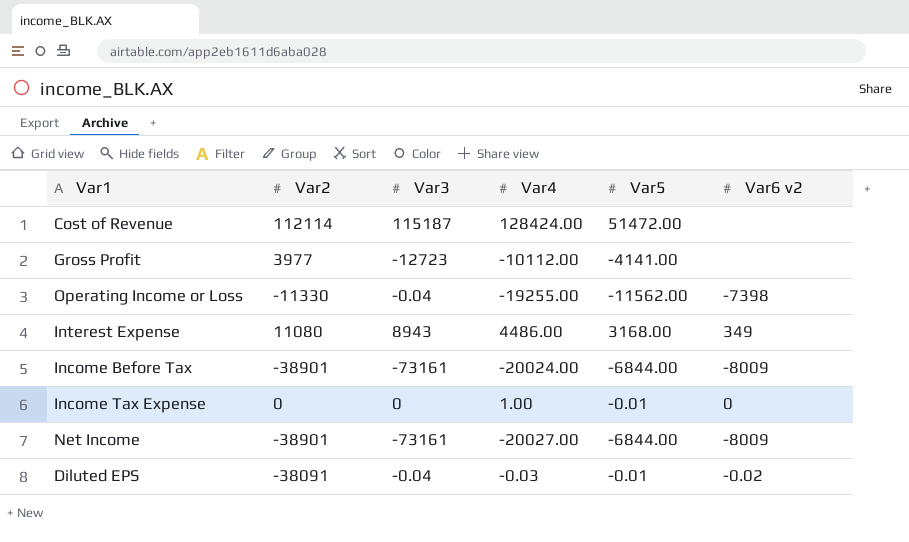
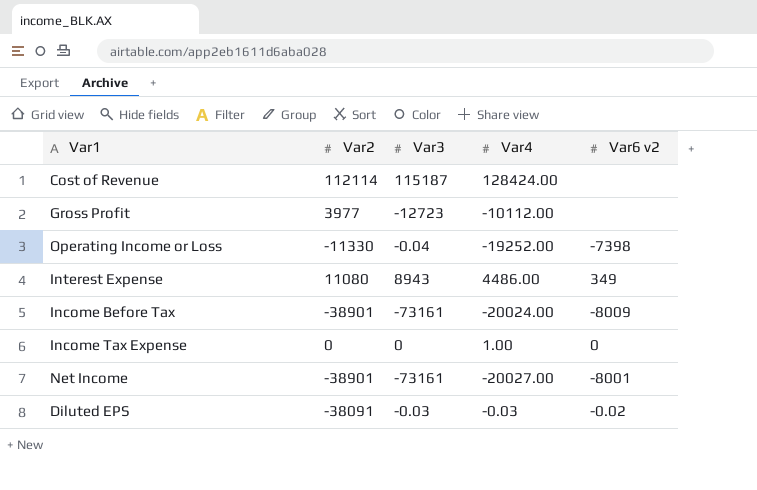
column Var5 | position: 5 -> none
Operating Income or Loss | Var4: -19255.00 -> -19252.00
Net Income | Var6 v2: -8009 -> -8001
Diluted EPS | Var3: -0.04 -> -0.03

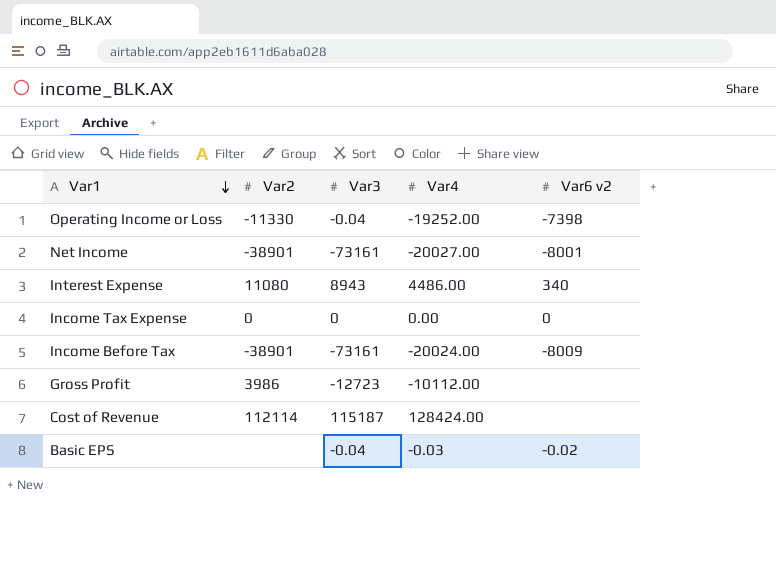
row order: none -> Var1 descending
row Diluted EPS: -38091 | -0.03 | -0.03 | -0.02 -> none
Interest Expense | Var6 v2: 349 -> 340
Income Tax Expense | Var4: 1.00 -> 0.00
Gross Profit | Var2: 3977 -> 3986
row Basic EPS: none -> none | -0.04 | -0.03 | -0.02

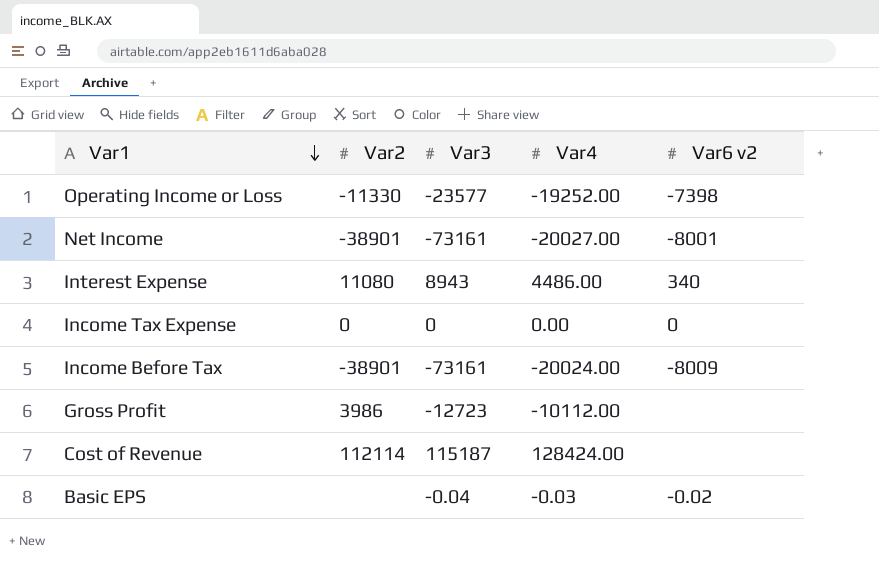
Operating Income or Loss | Var3: -0.04 -> -23577

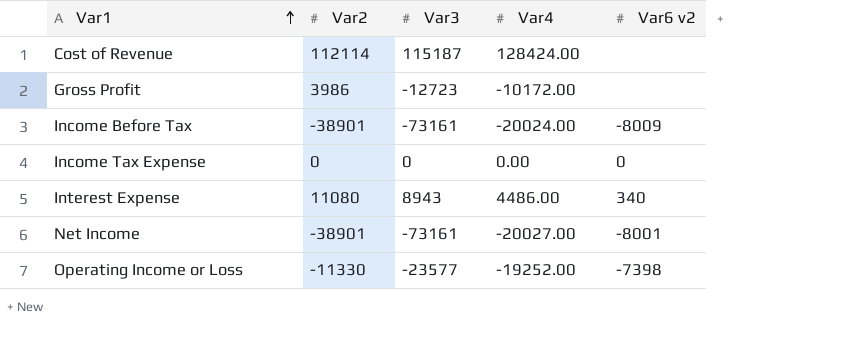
row order: Var1 descending -> Var1 ascending
row Basic EPS: none | -0.04 | -0.03 | -0.02 -> none
Gross Profit | Var4: -10112.00 -> -10172.00

